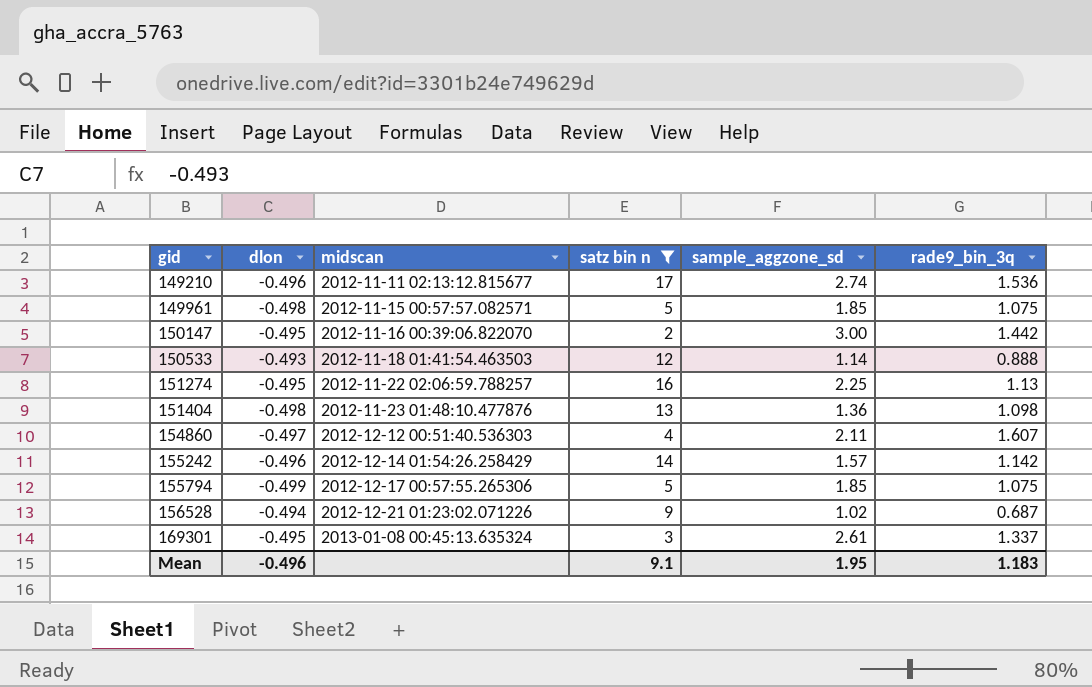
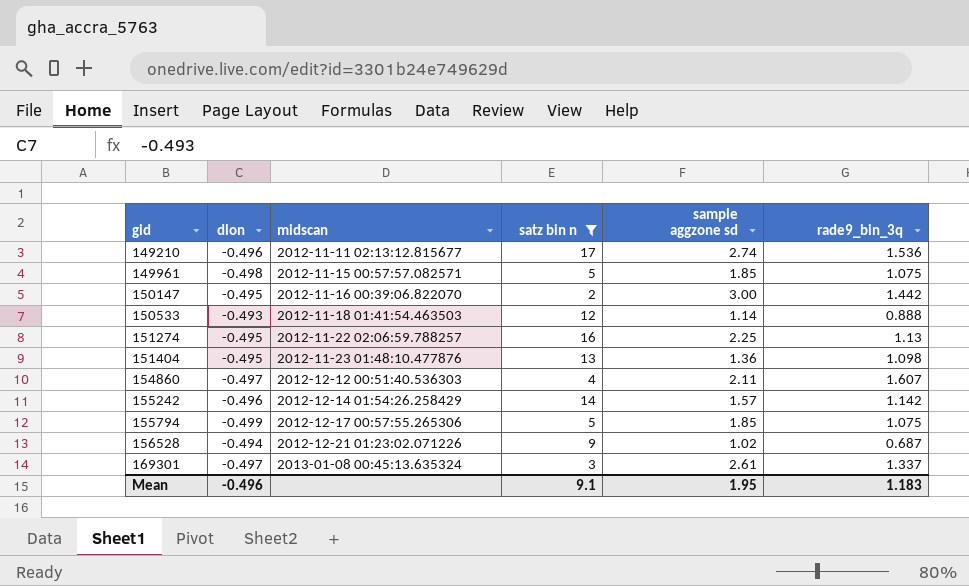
column name: sample_aggzone_sd -> sample aggzone sd
151404 | dlon: -0.498 -> -0.495
169301 | dlon: -0.495 -> -0.497

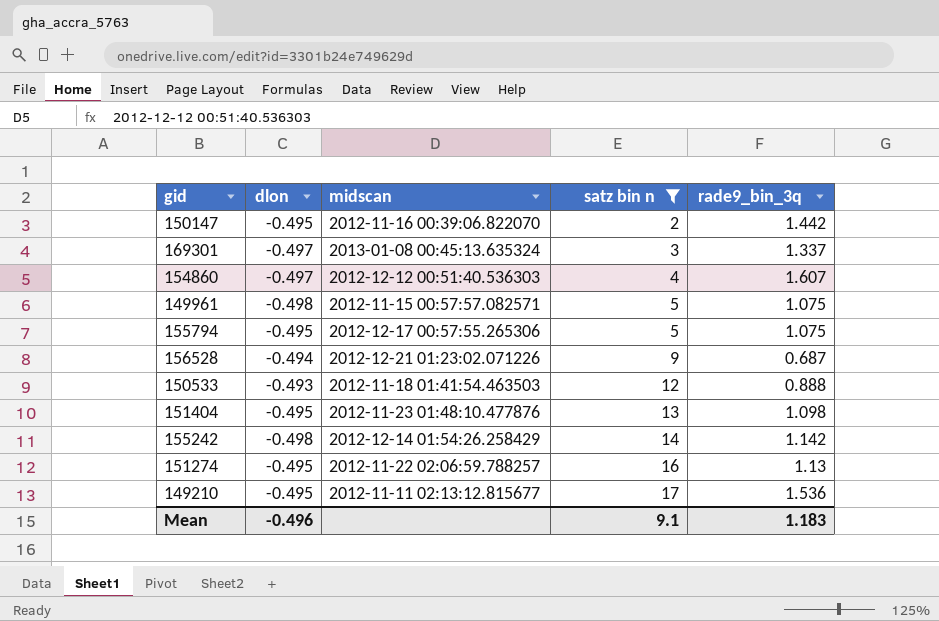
row order: gid ascending -> satz bin n ascending
column sample aggzone sd | position: 5 -> none
155794 | dlon: -0.499 -> -0.495
155242 | dlon: -0.496 -> -0.498
149210 | dlon: -0.496 -> -0.495

